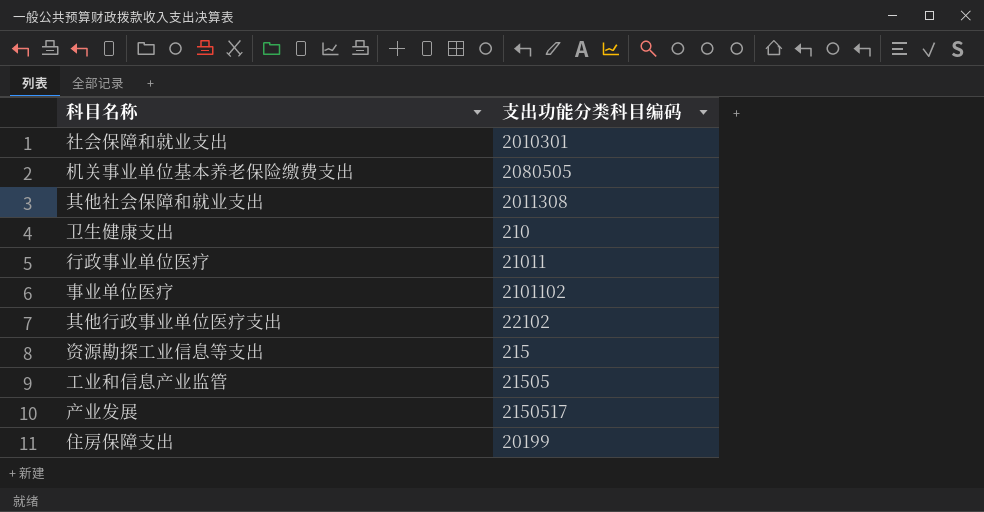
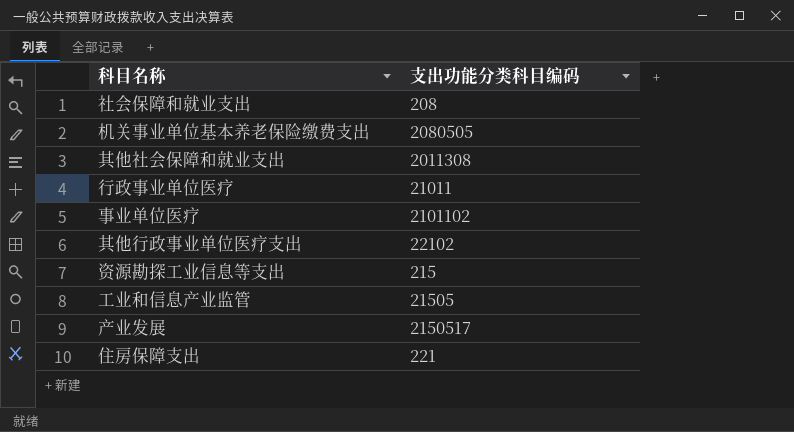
row 卫生健康支出: 210 -> none
社会保障和就业支出 | 支出功能分类科目编码: 2010301 -> 208
住房保障支出 | 支出功能分类科目编码: 20199 -> 221

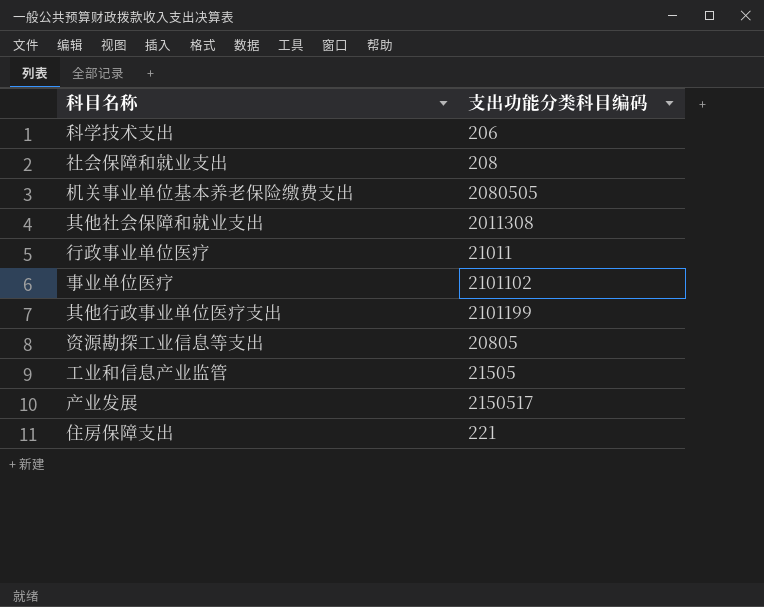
row 科学技术支出: none -> 206
其他行政事业单位医疗支出 | 支出功能分类科目编码: 22102 -> 2101199
资源勘探工业信息等支出 | 支出功能分类科目编码: 215 -> 20805

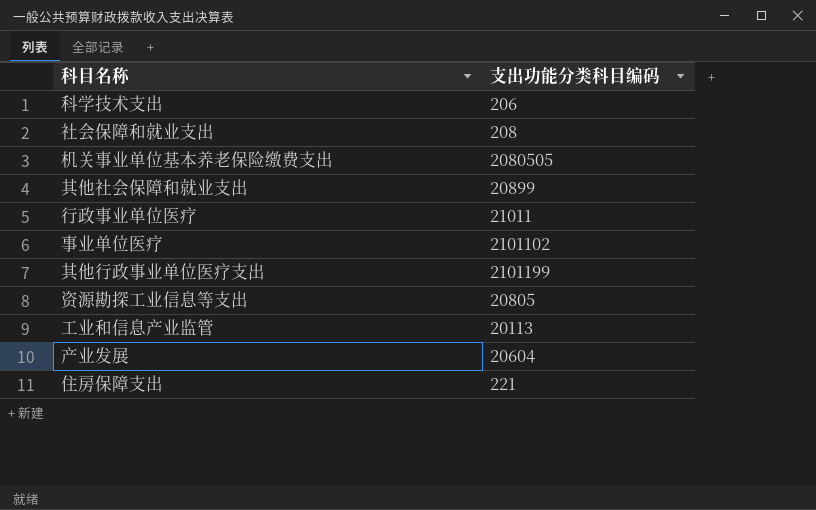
其他社会保障和就业支出 | 支出功能分类科目编码: 2011308 -> 20899
工业和信息产业监管 | 支出功能分类科目编码: 21505 -> 20113
产业发展 | 支出功能分类科目编码: 2150517 -> 20604

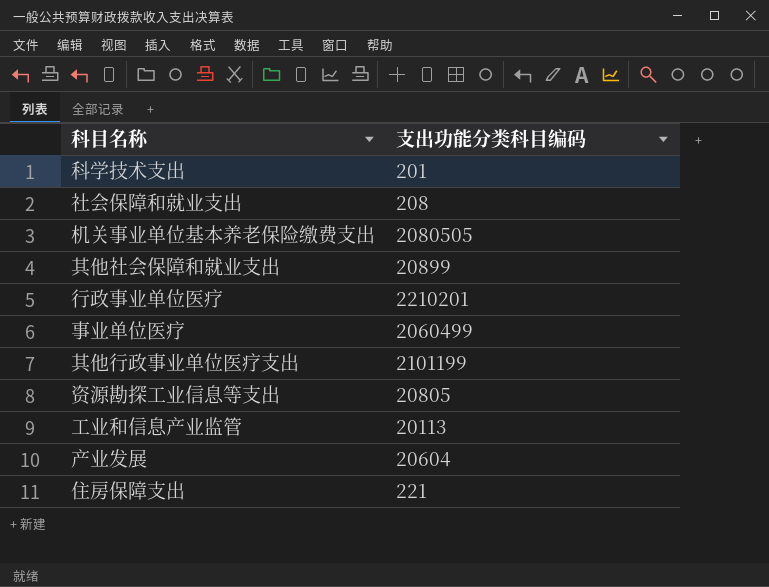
科学技术支出 | 支出功能分类科目编码: 206 -> 201
行政事业单位医疗 | 支出功能分类科目编码: 21011 -> 2210201
事业单位医疗 | 支出功能分类科目编码: 2101102 -> 2060499

